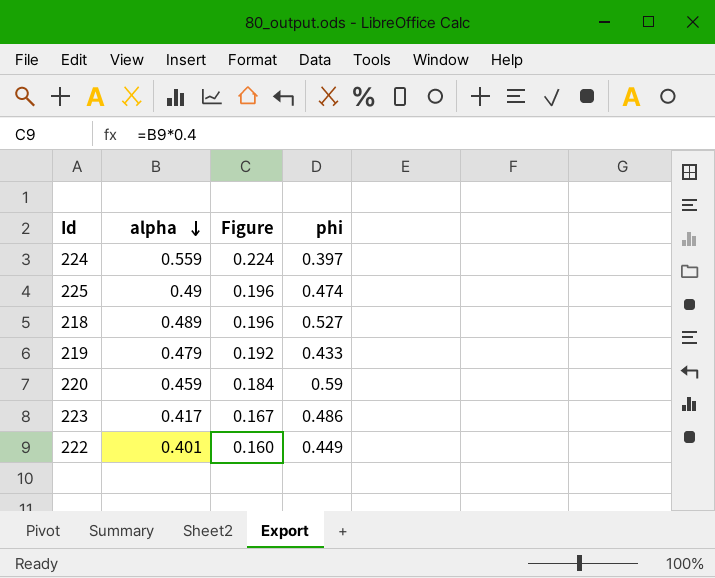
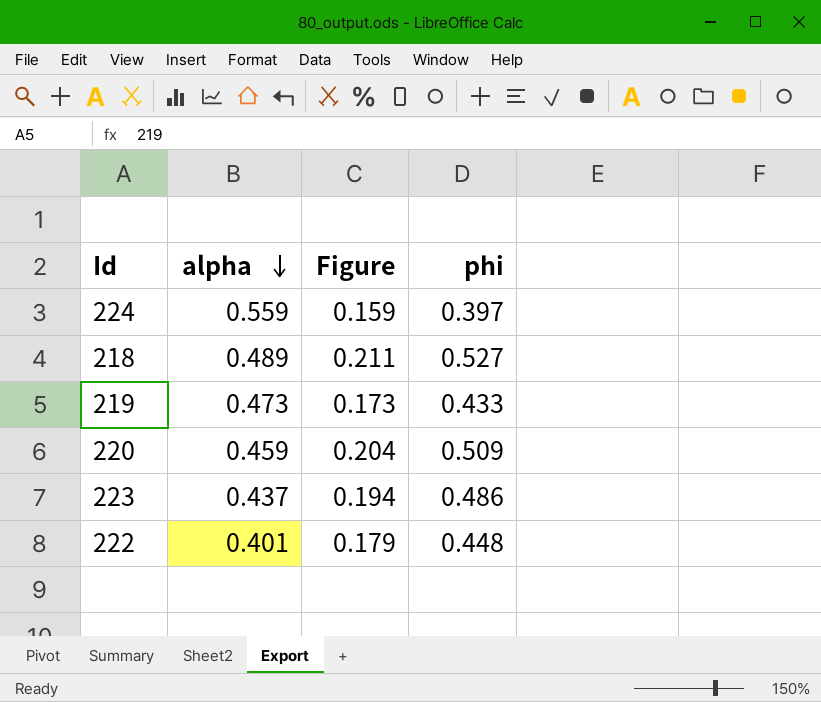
column Figure | formula: [alpha] * 0.4 -> [phi] * 0.4
row 225: 0.49 | 0.196 | 0.474 -> none
219 | alpha: 0.479 -> 0.473
220 | phi: 0.59 -> 0.509
223 | alpha: 0.417 -> 0.437
222 | phi: 0.449 -> 0.448

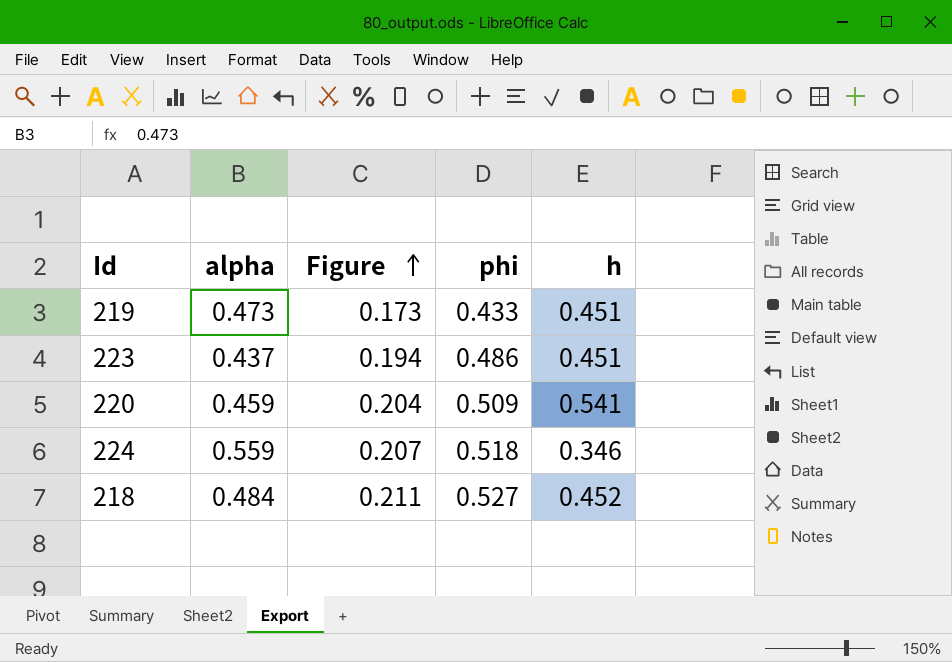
row order: alpha descending -> Figure ascending
column h | position: none -> 5
row 222: 0.401 | 0.179 | 0.448 -> none
224 | Figure: 0.159 -> 0.207
224 | phi: 0.397 -> 0.518
218 | alpha: 0.489 -> 0.484

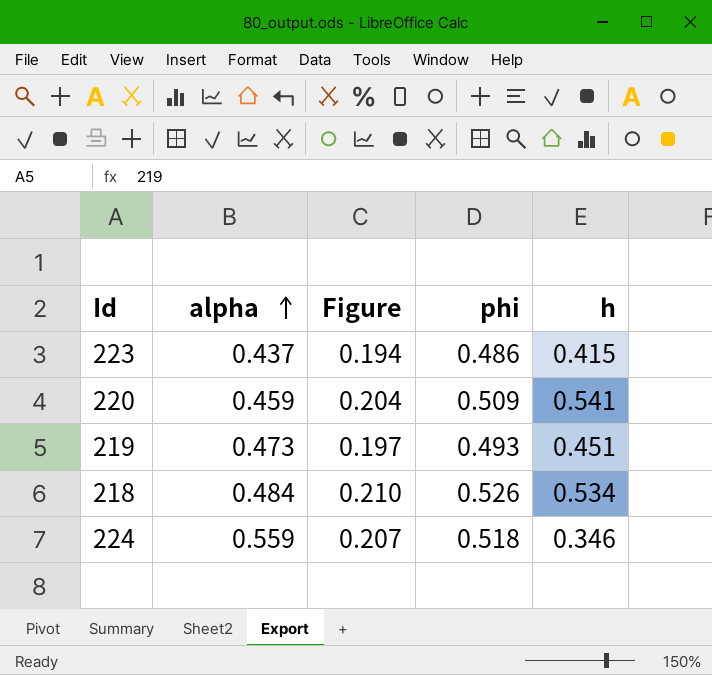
row order: Figure ascending -> alpha ascending
223 | h: 0.451 -> 0.415
219 | Figure: 0.173 -> 0.197
219 | phi: 0.433 -> 0.493
218 | Figure: 0.211 -> 0.210
218 | phi: 0.527 -> 0.526
218 | h: 0.452 -> 0.534

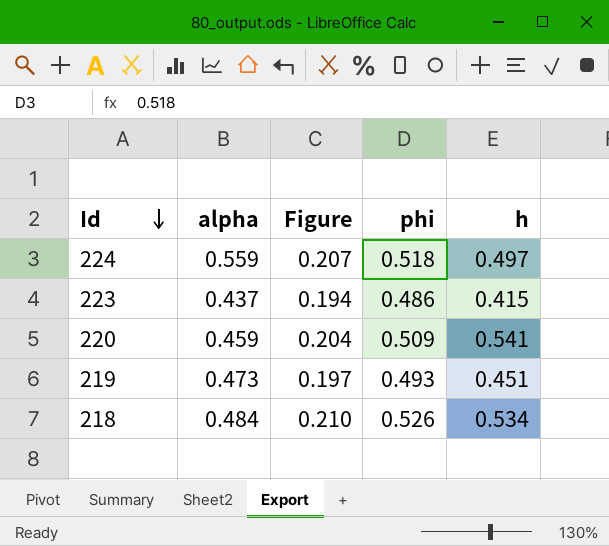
row order: alpha ascending -> Id descending
224 | h: 0.346 -> 0.497

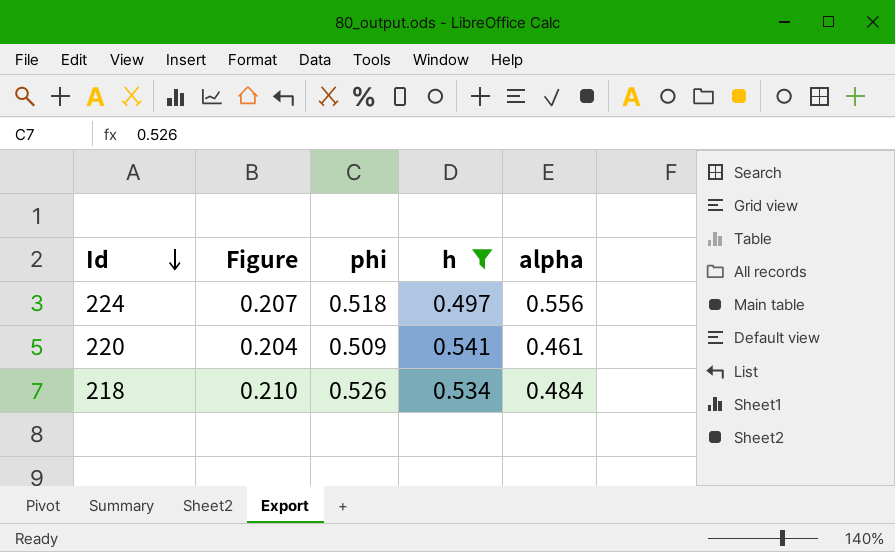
filter: none -> h >= 0.497
column alpha | position: 2 -> 5
224 | alpha: 0.559 -> 0.556
220 | alpha: 0.459 -> 0.461

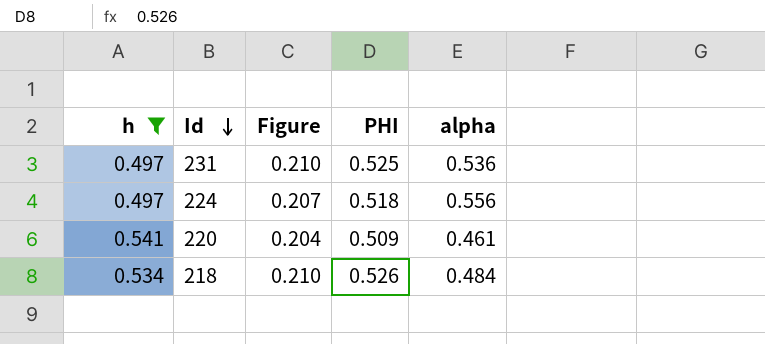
column h | position: 4 -> 1
column name: phi -> PHI
row 231: none -> 0.497 | 0.210 | 0.525 | 0.536

